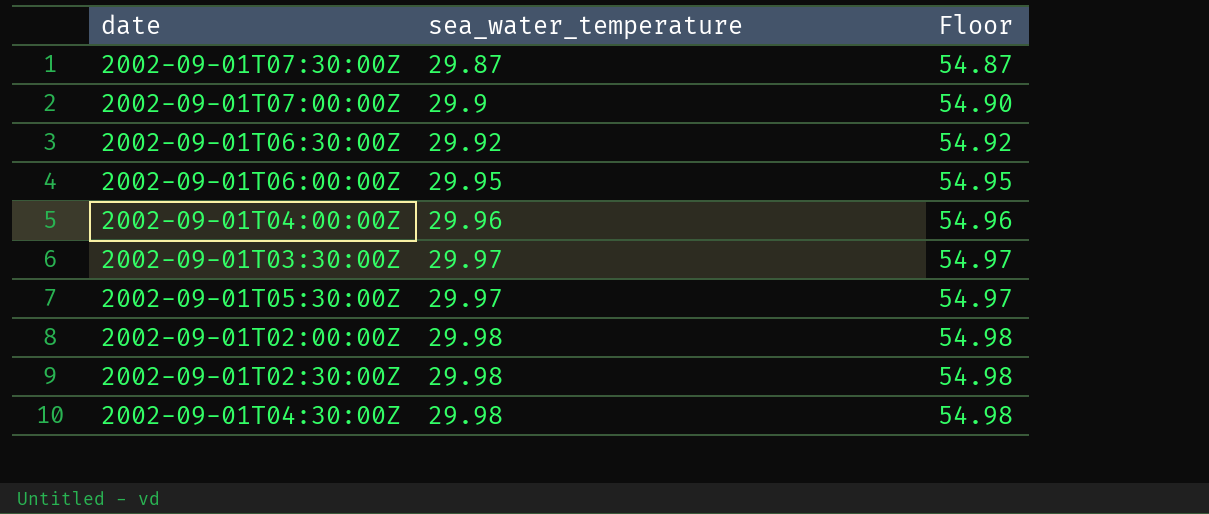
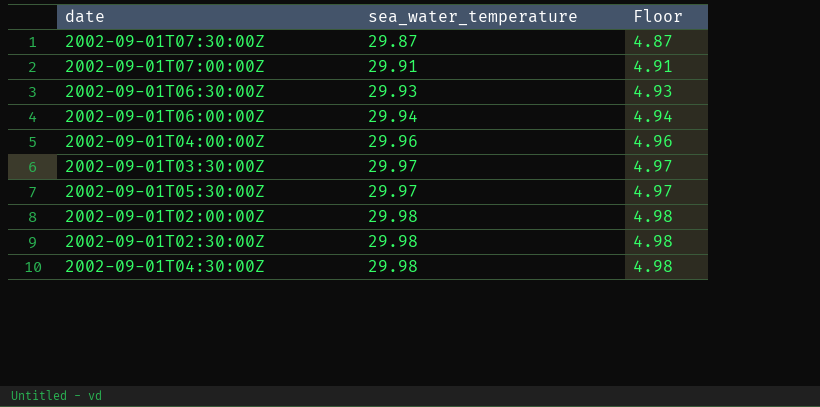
column Floor | formula: [sea_water_temperature] + 25 -> [sea_water_temperature] - 25
2002-09-01T07:00:00Z | sea_water_temperature: 29.9 -> 29.91
2002-09-01T06:30:00Z | sea_water_temperature: 29.92 -> 29.93
2002-09-01T06:00:00Z | sea_water_temperature: 29.95 -> 29.94

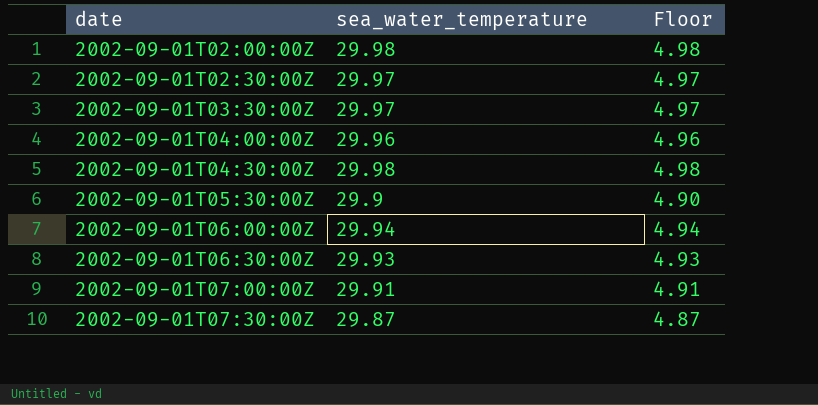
row order: sea_water_temperature ascending -> date ascending
2002-09-01T02:30:00Z | sea_water_temperature: 29.98 -> 29.97
2002-09-01T02:30:00Z | Floor: 4.98 -> 4.97
2002-09-01T05:30:00Z | sea_water_temperature: 29.97 -> 29.9
2002-09-01T05:30:00Z | Floor: 4.97 -> 4.90

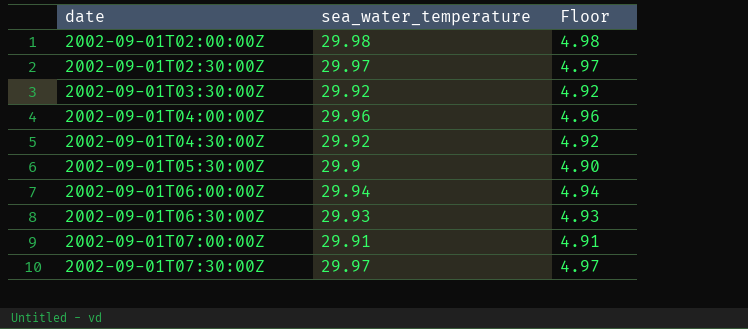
2002-09-01T03:30:00Z | sea_water_temperature: 29.97 -> 29.92
2002-09-01T03:30:00Z | Floor: 4.97 -> 4.92
2002-09-01T04:30:00Z | sea_water_temperature: 29.98 -> 29.92
2002-09-01T04:30:00Z | Floor: 4.98 -> 4.92
2002-09-01T07:30:00Z | sea_water_temperature: 29.87 -> 29.97
2002-09-01T07:30:00Z | Floor: 4.87 -> 4.97

